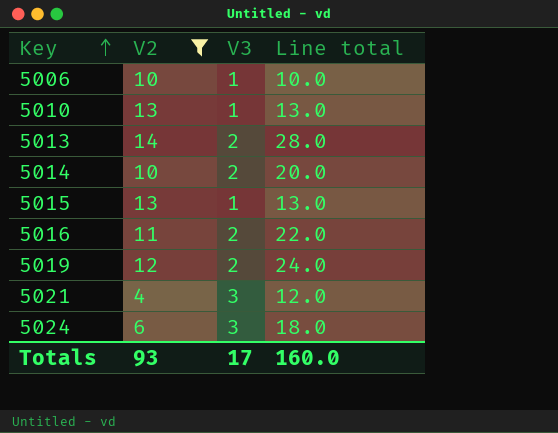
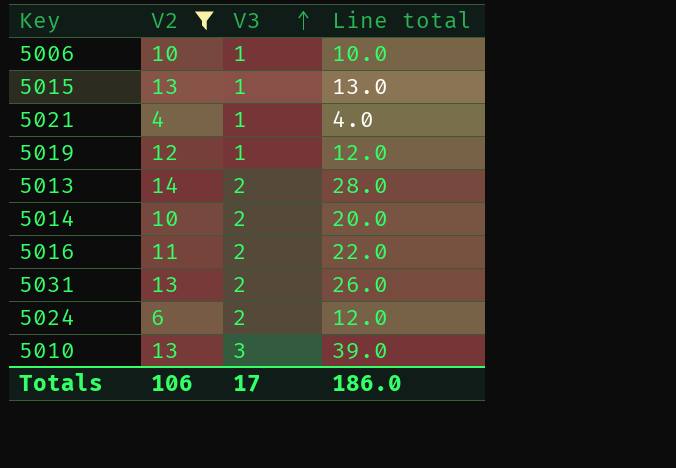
row order: Key ascending -> V3 ascending
5021 | V3: 3 -> 1
5021 | Line total: 12.0 -> 4.0
5019 | V3: 2 -> 1
5019 | Line total: 24.0 -> 12.0
row 5031: none -> 13 | 2 | 26.0
5024 | V3: 3 -> 2
5024 | Line total: 18.0 -> 12.0
5010 | V3: 1 -> 3
5010 | Line total: 13.0 -> 39.0
Totals | V2: 93 -> 106
Totals | Line total: 160.0 -> 186.0

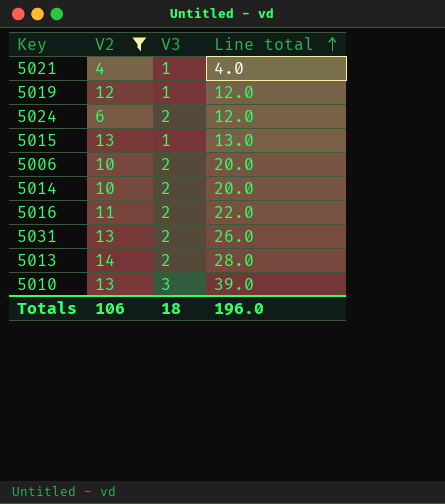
row order: V3 ascending -> Line total ascending
5006 | V3: 1 -> 2
5006 | Line total: 10.0 -> 20.0
Totals | V3: 17 -> 18
Totals | Line total: 186.0 -> 196.0

